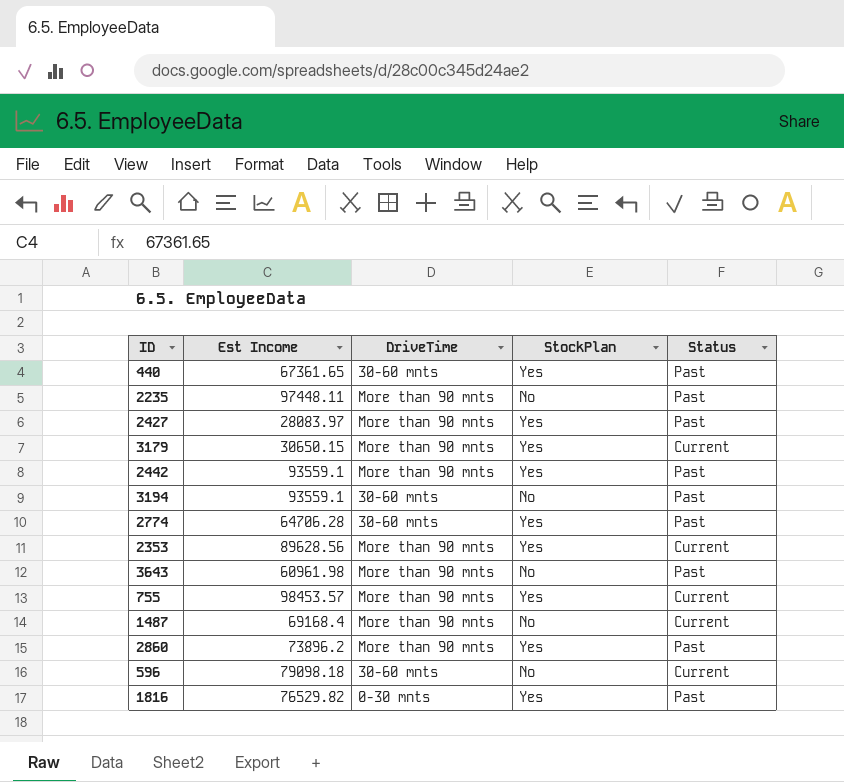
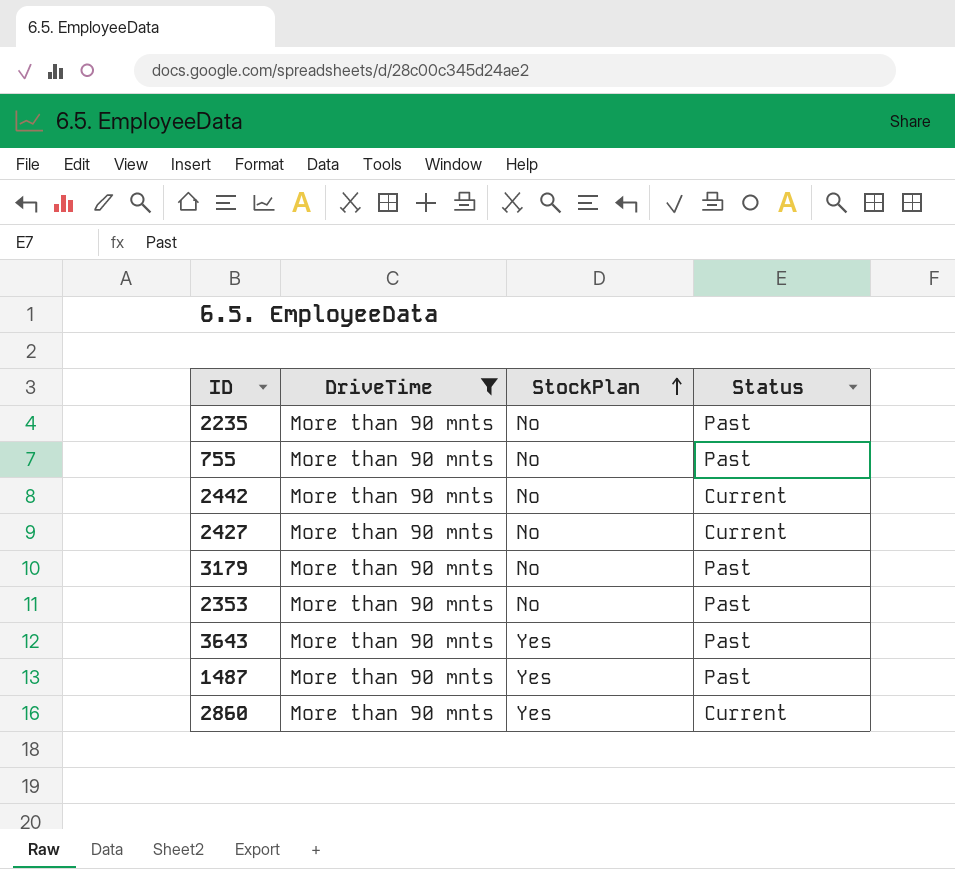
filter: none -> DriveTime = More than 90 mnts
row order: none -> StockPlan ascending
column Est Income | position: 2 -> none
755 | StockPlan: Yes -> No
755 | Status: Current -> Past
2442 | StockPlan: Yes -> No
2442 | Status: Past -> Current
2427 | StockPlan: Yes -> No
2427 | Status: Past -> Current
3179 | StockPlan: Yes -> No
3179 | Status: Current -> Past
2353 | StockPlan: Yes -> No
2353 | Status: Current -> Past
3643 | StockPlan: No -> Yes
1487 | StockPlan: No -> Yes
1487 | Status: Current -> Past
2860 | Status: Past -> Current

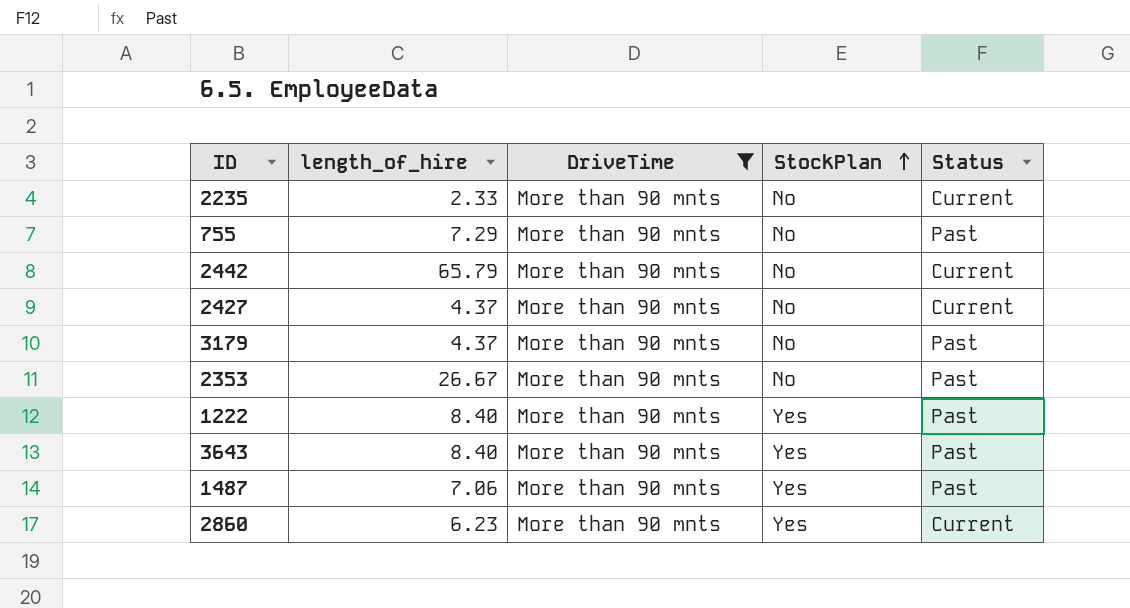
column length_of_hire | position: none -> 2
2235 | Status: Past -> Current
row 1222: none -> 8.40 | More than 90 mnts | Yes | Past

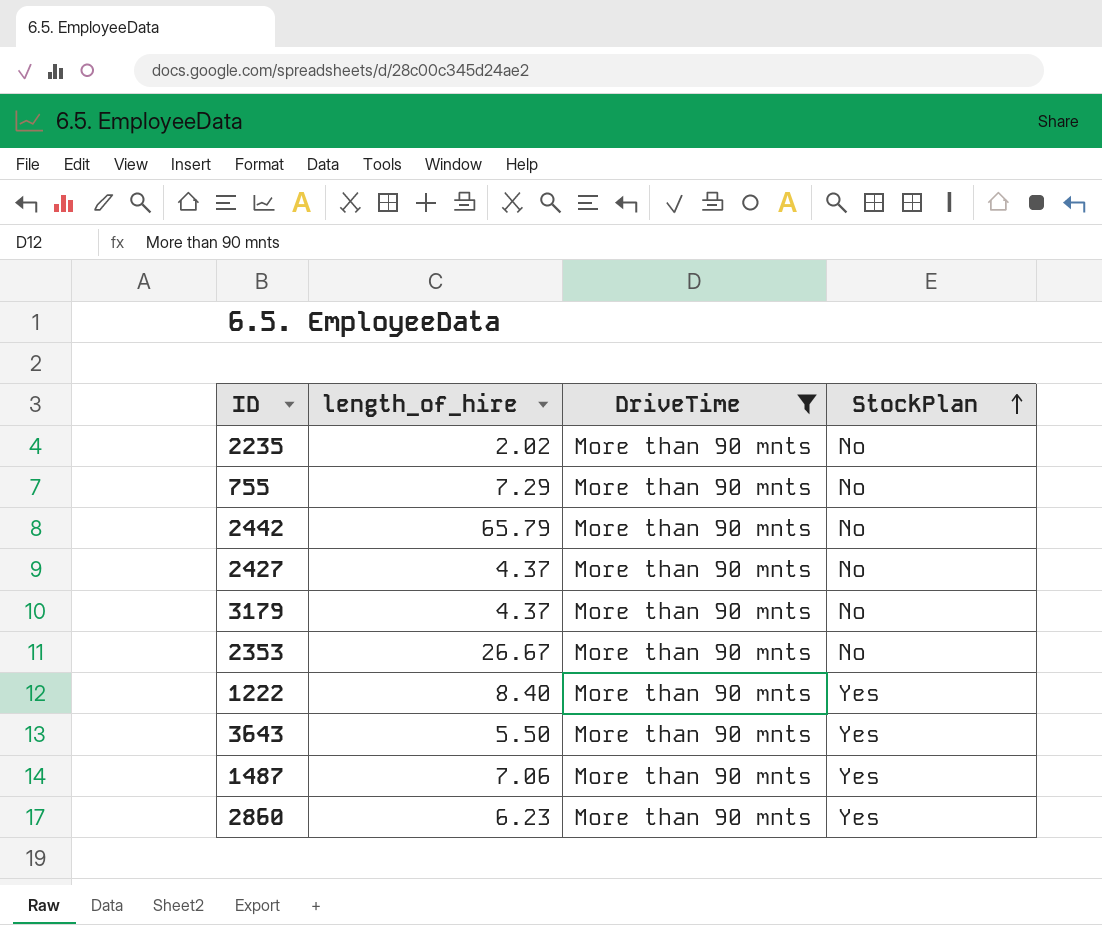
column Status | position: 5 -> none
2235 | length_of_hire: 2.33 -> 2.02
3643 | length_of_hire: 8.40 -> 5.50

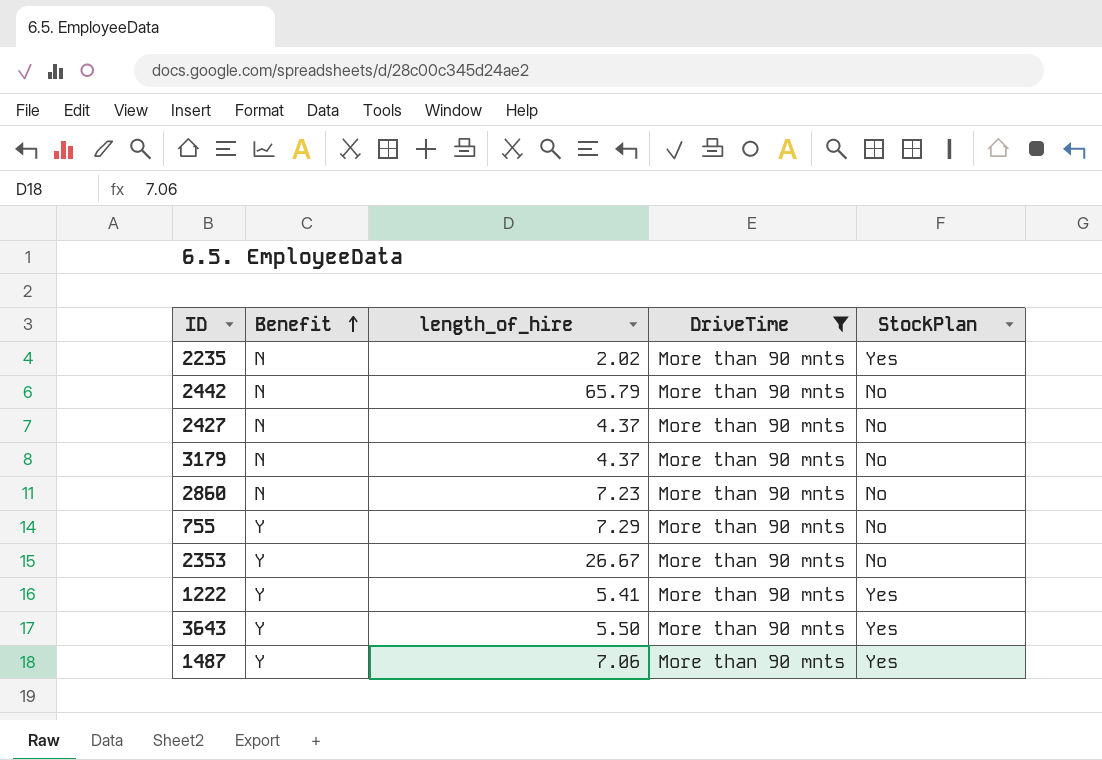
row order: StockPlan ascending -> Benefit ascending
column Benefit | position: none -> 2
2235 | StockPlan: No -> Yes
2860 | length_of_hire: 6.23 -> 7.23
2860 | StockPlan: Yes -> No
1222 | length_of_hire: 8.40 -> 5.41

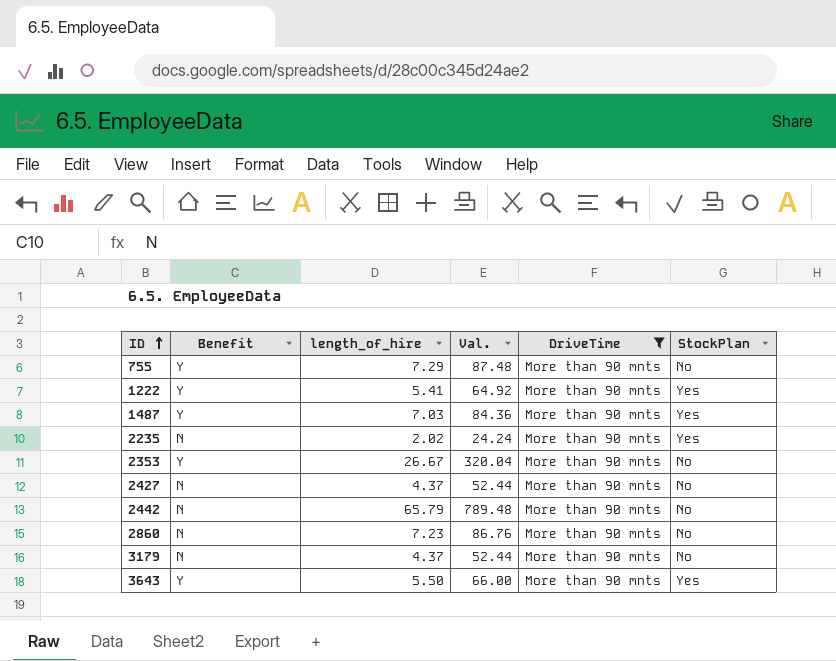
row order: Benefit ascending -> ID ascending
column Val. | formula: none -> [length_of_hire] * 12
1487 | length_of_hire: 7.06 -> 7.03

